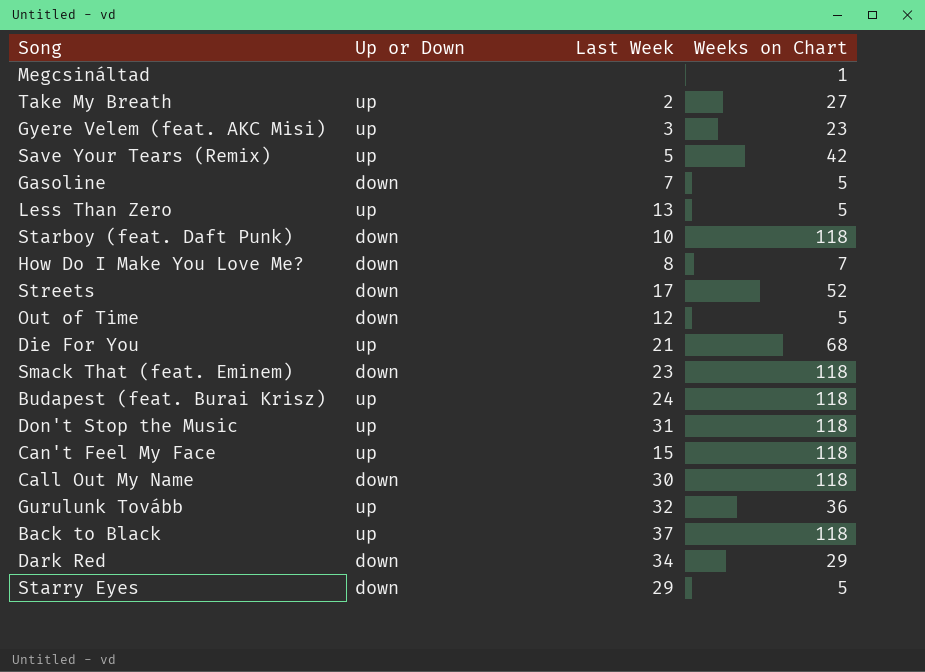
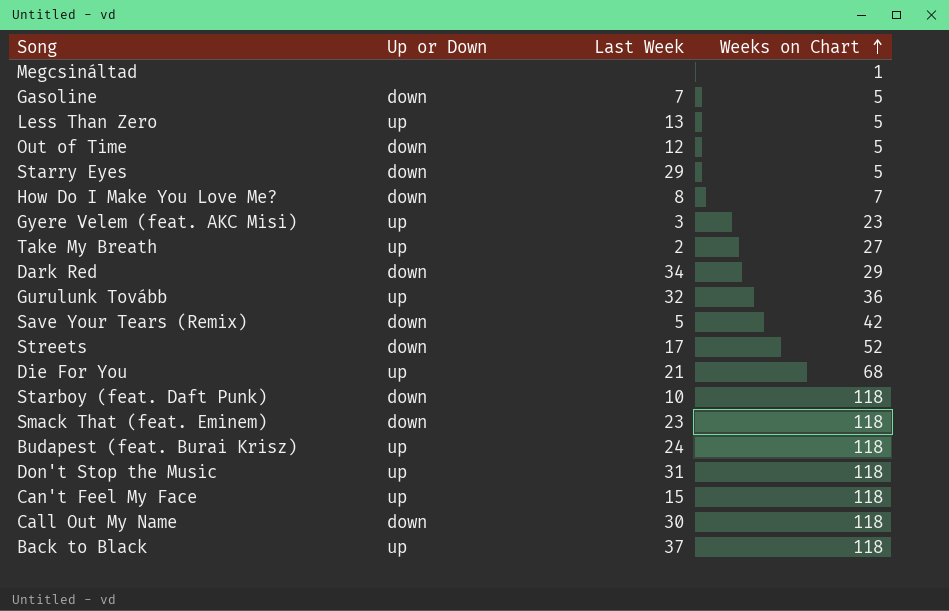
row order: none -> Weeks on Chart ascending
Save Your Tears (Remix) | Up or Down: up -> down

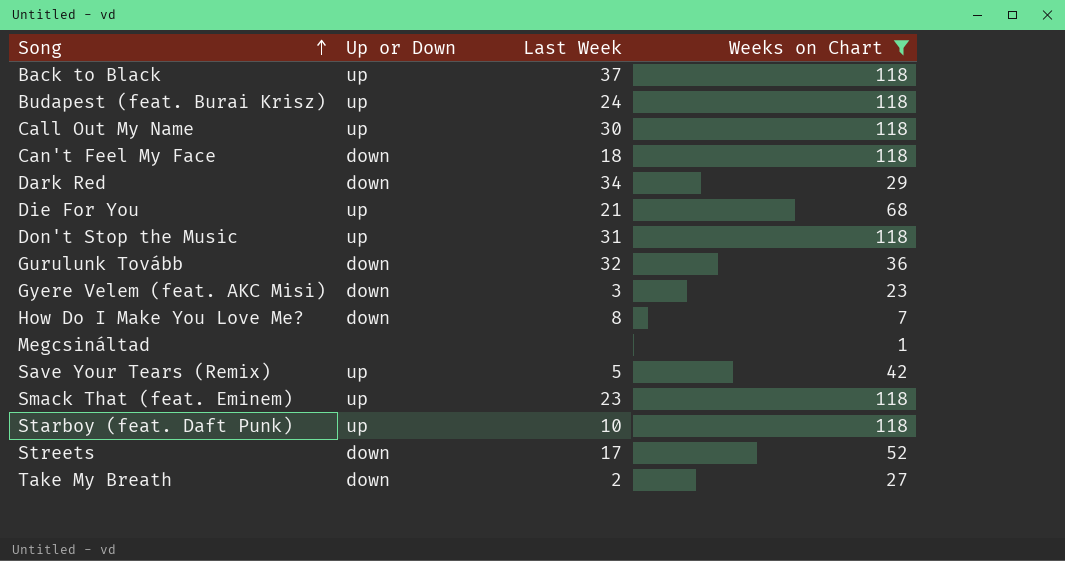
filter: none -> Weeks on Chart != 5
row order: Weeks on Chart ascending -> Song ascending
Call Out My Name | Up or Down: down -> up
Can't Feel My Face | Up or Down: up -> down
Can't Feel My Face | Last Week: 15 -> 18
Gurulunk Tovább | Up or Down: up -> down
Gyere Velem (feat. AKC Misi) | Up or Down: up -> down
Save Your Tears (Remix) | Up or Down: down -> up
Smack That (feat. Eminem) | Up or Down: down -> up
Starboy (feat. Daft Punk) | Up or Down: down -> up
Take My Breath | Up or Down: up -> down

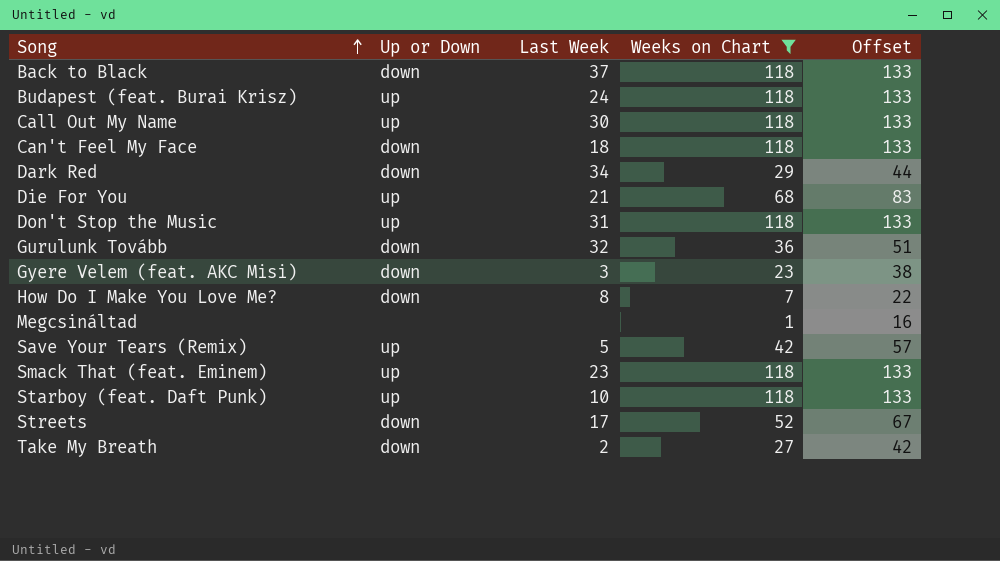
column Offset | formula: none -> [Weeks on Chart] + 15
Back to Black | Up or Down: up -> down

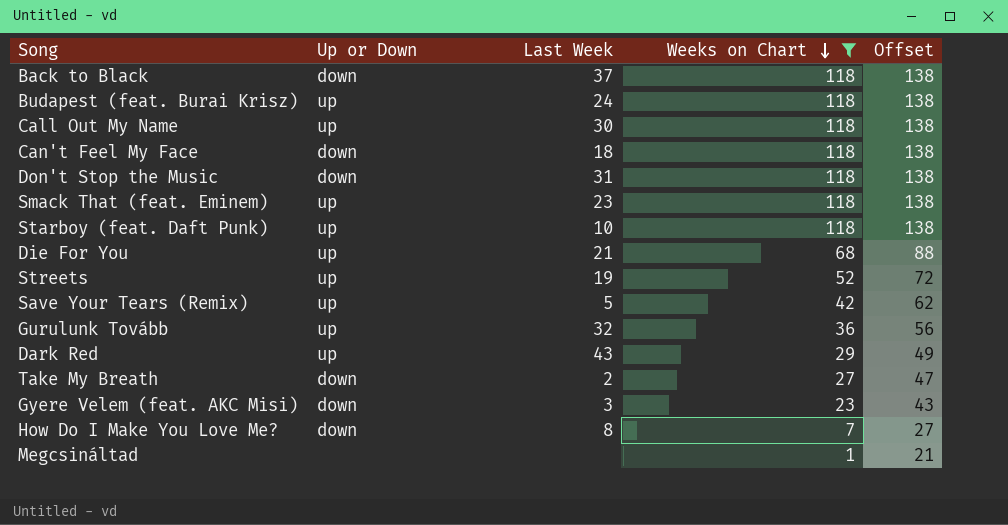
row order: Song ascending -> Weeks on Chart descending
column Offset | formula: [Weeks on Chart] + 15 -> [Weeks on Chart] + 20
Don't Stop the Music | Up or Down: up -> down
Streets | Up or Down: down -> up
Streets | Last Week: 17 -> 19
Gurulunk Tovább | Up or Down: down -> up
Dark Red | Up or Down: down -> up
Dark Red | Last Week: 34 -> 43

